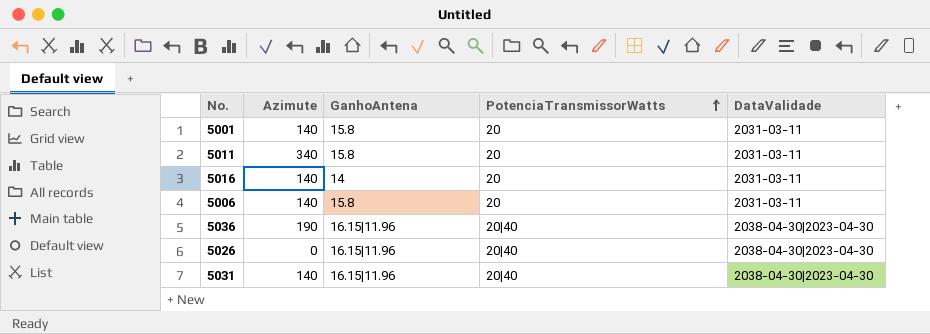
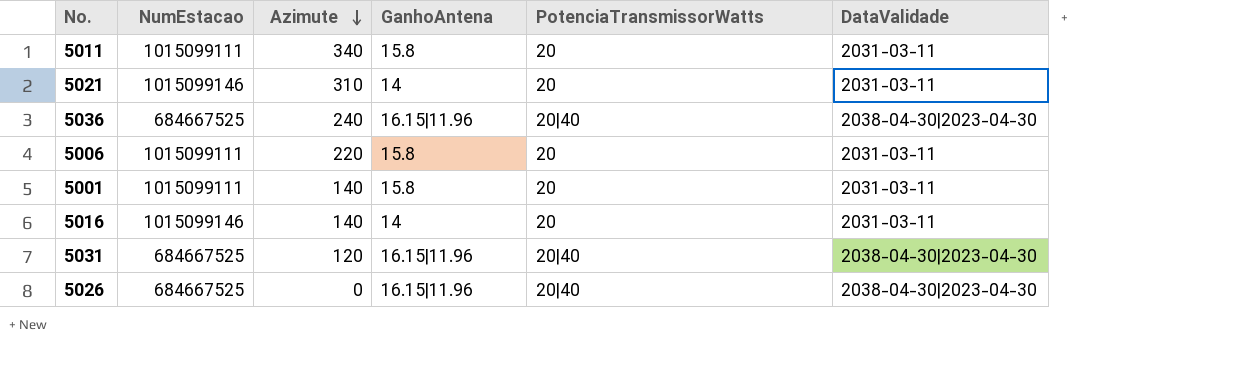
row order: PotenciaTransmissorWatts ascending -> Azimute descending
column NumEstacao | position: none -> 2
row 5021: none -> 1015099146 | 310 | 14 | 20 | 2031-03-11
5036 | Azimute: 190 -> 240
5006 | Azimute: 140 -> 220
5031 | Azimute: 140 -> 120

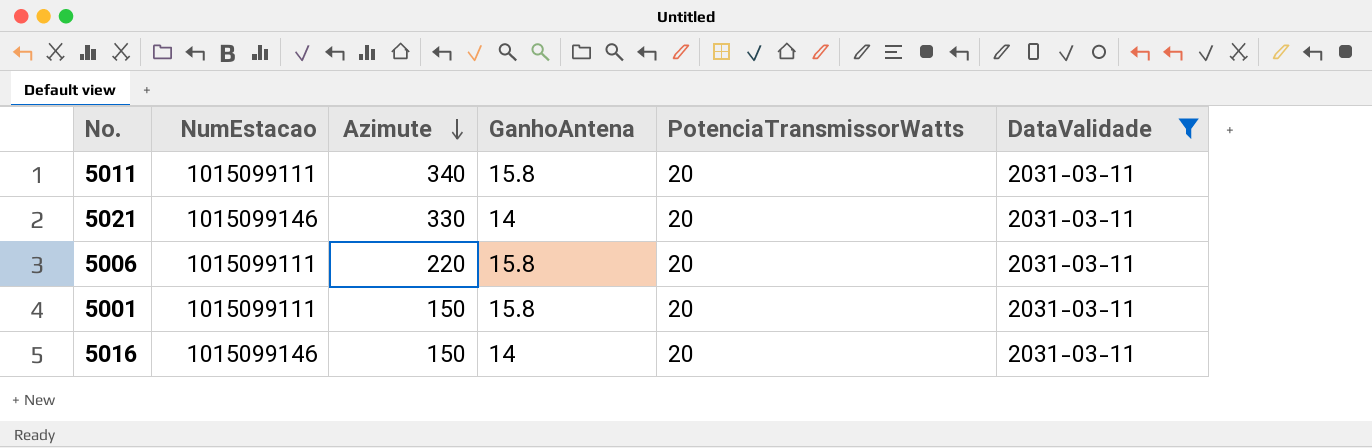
filter: none -> DataValidade = 2031-03-11
5021 | Azimute: 310 -> 330
5001 | Azimute: 140 -> 150
5016 | Azimute: 140 -> 150

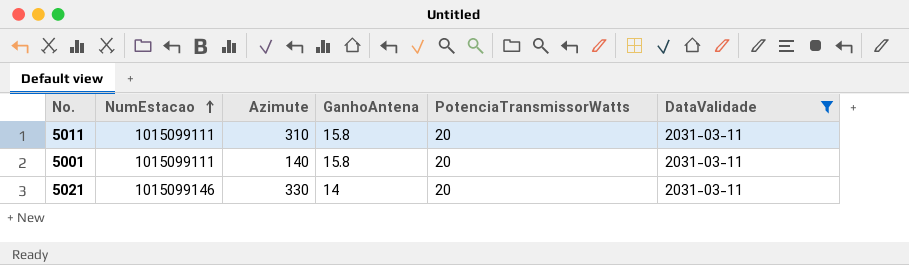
row order: Azimute descending -> NumEstacao ascending
row 5006: 1015099111 | 220 | 15.8 | 20 | 2031-03-11 -> none
row 5016: 1015099146 | 150 | 14 | 20 | 2031-03-11 -> none
5011 | Azimute: 340 -> 310
5001 | Azimute: 150 -> 140

